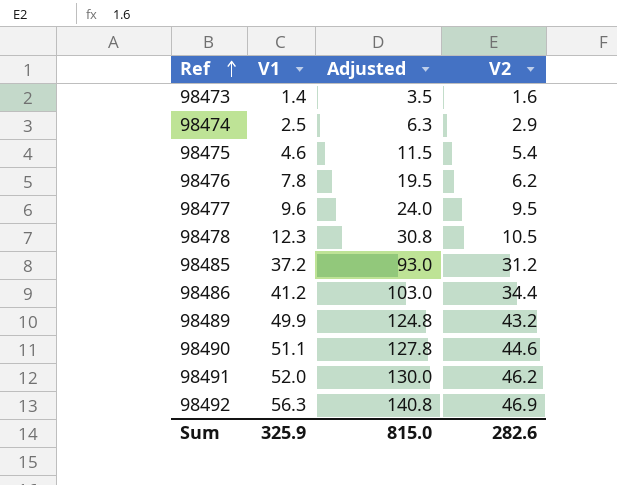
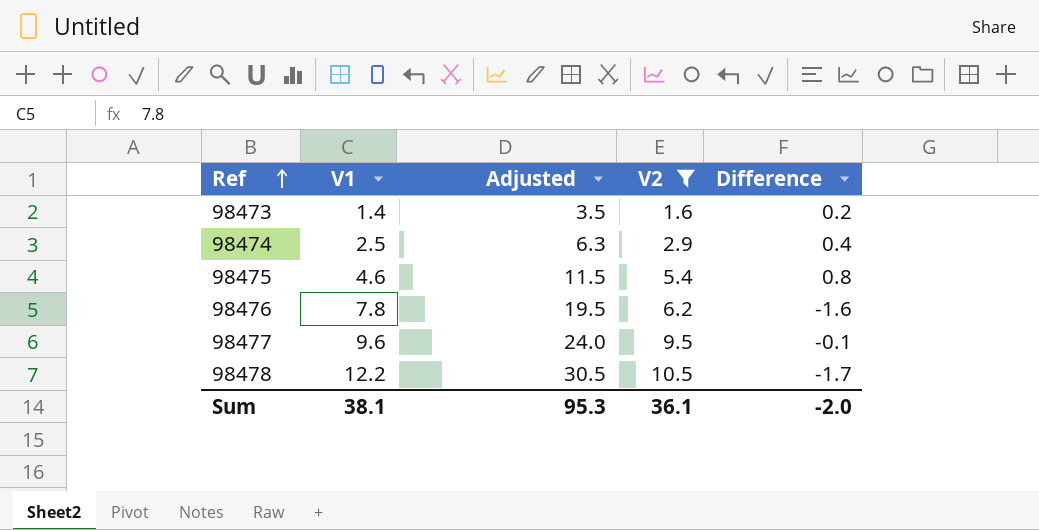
filter: none -> V2 <= 10.5
column Difference | formula: none -> [V2] - [V1]
98478 | V1: 12.3 -> 12.2
98478 | Adjusted: 30.8 -> 30.5
Sum | V1: 325.9 -> 38.1
Sum | Adjusted: 815.0 -> 95.3
Sum | V2: 282.6 -> 36.1

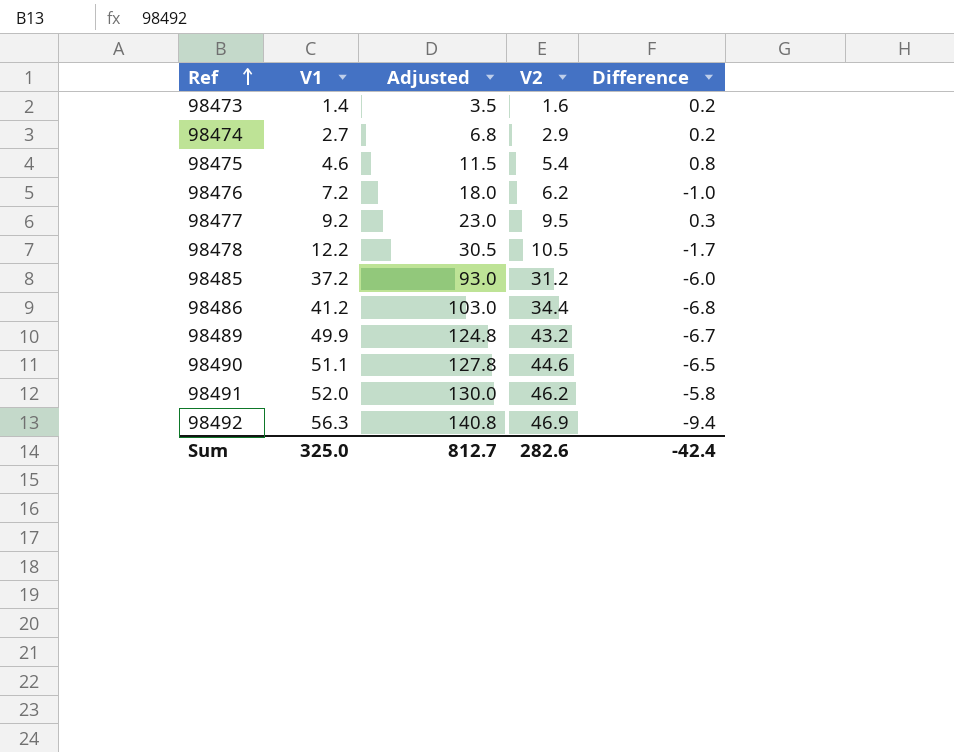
filter: V2 <= 10.5 -> none
98474 | V1: 2.5 -> 2.7
98474 | Adjusted: 6.3 -> 6.8
98474 | Difference: 0.4 -> 0.2
98476 | V1: 7.8 -> 7.2
98476 | Adjusted: 19.5 -> 18.0
98476 | Difference: -1.6 -> -1.0
98477 | V1: 9.6 -> 9.2
98477 | Adjusted: 24.0 -> 23.0
98477 | Difference: -0.1 -> 0.3
Sum | V1: 38.1 -> 325.0
Sum | Adjusted: 95.3 -> 812.7
Sum | V2: 36.1 -> 282.6
Sum | Difference: -2.0 -> -42.4

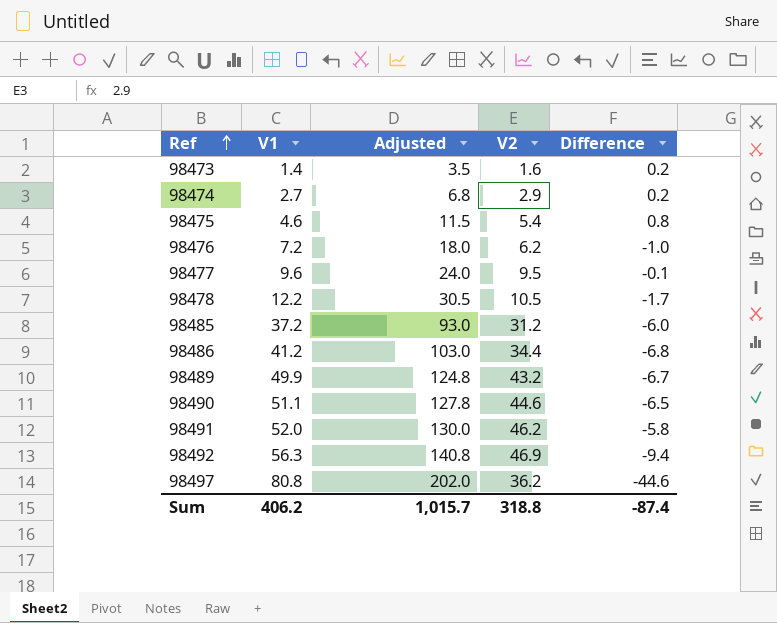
98477 | V1: 9.2 -> 9.6
98477 | Adjusted: 23.0 -> 24.0
98477 | Difference: 0.3 -> -0.1
row 98497: none -> 80.8 | 202.0 | 36.2 | -44.6
Sum | V1: 325.0 -> 406.2
Sum | Adjusted: 812.7 -> 1,015.7
Sum | V2: 282.6 -> 318.8
Sum | Difference: -42.4 -> -87.4

